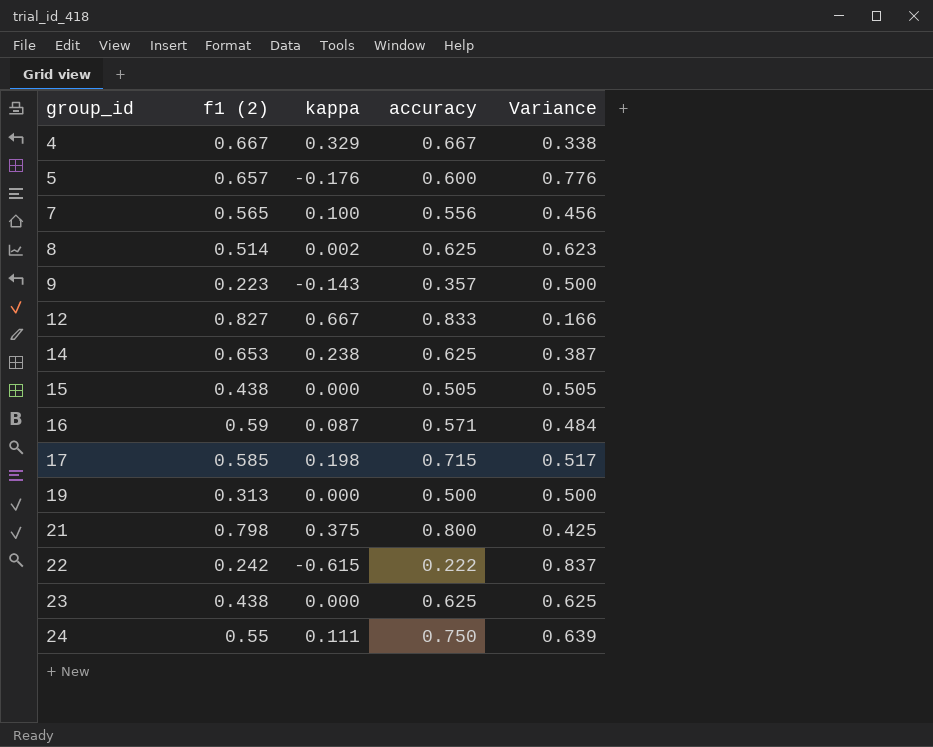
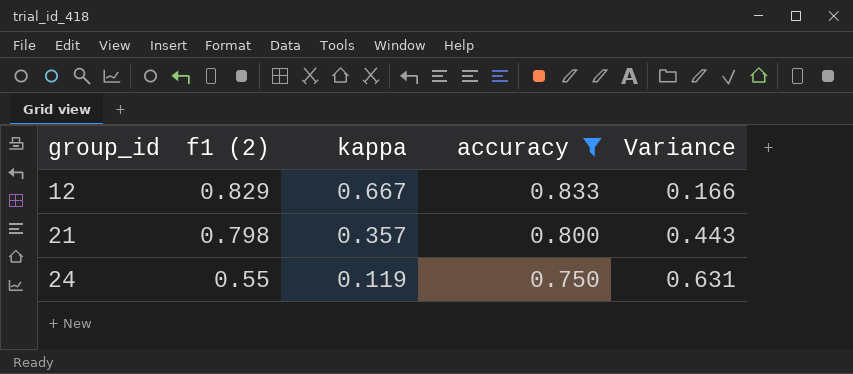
filter: none -> accuracy >= 0.750
12 | f1 (2): 0.827 -> 0.829
21 | kappa: 0.375 -> 0.357
21 | Variance: 0.425 -> 0.443
24 | kappa: 0.111 -> 0.119
24 | Variance: 0.639 -> 0.631

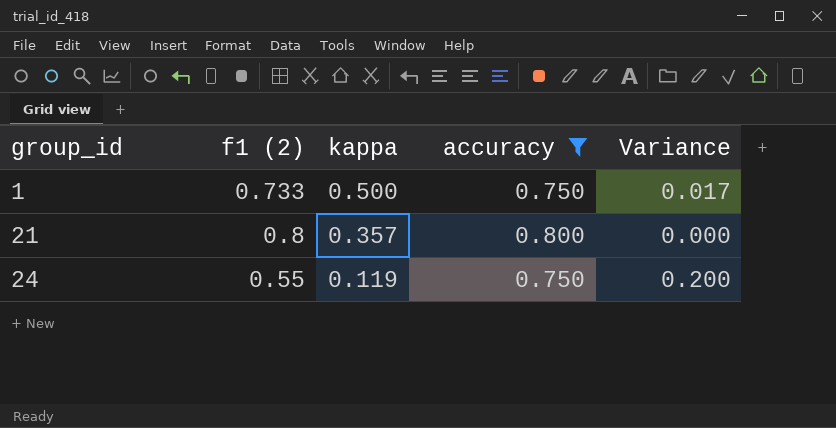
column Variance | formula: [accuracy] - [kappa] -> [accuracy] - [f1 (2)]
row 12: 0.829 | 0.667 | 0.833 | 0.166 -> none
row 1: none -> 0.733 | 0.500 | 0.750 | 0.017
21 | f1 (2): 0.798 -> 0.8

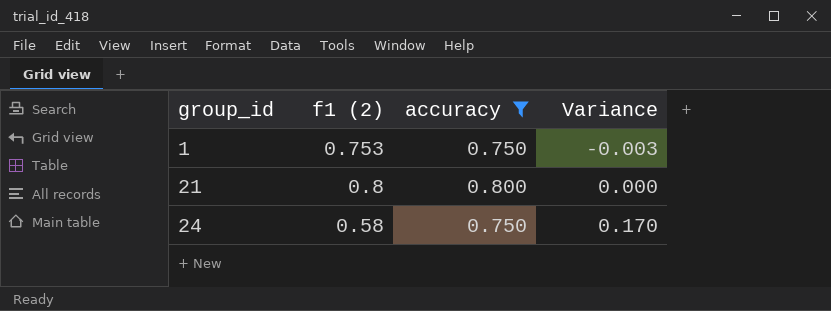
column kappa | position: 3 -> none
1 | f1 (2): 0.733 -> 0.753
1 | Variance: 0.017 -> -0.003
24 | f1 (2): 0.55 -> 0.58
24 | Variance: 0.200 -> 0.170

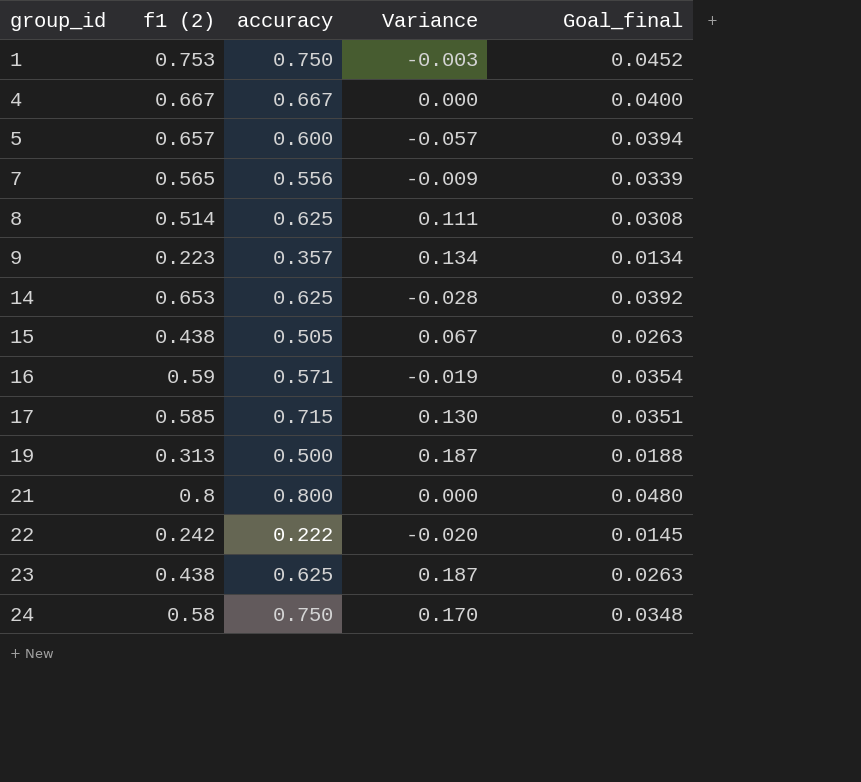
filter: accuracy >= 0.750 -> none
column Goal_final | formula: none -> [f1 (2)] * 0.06

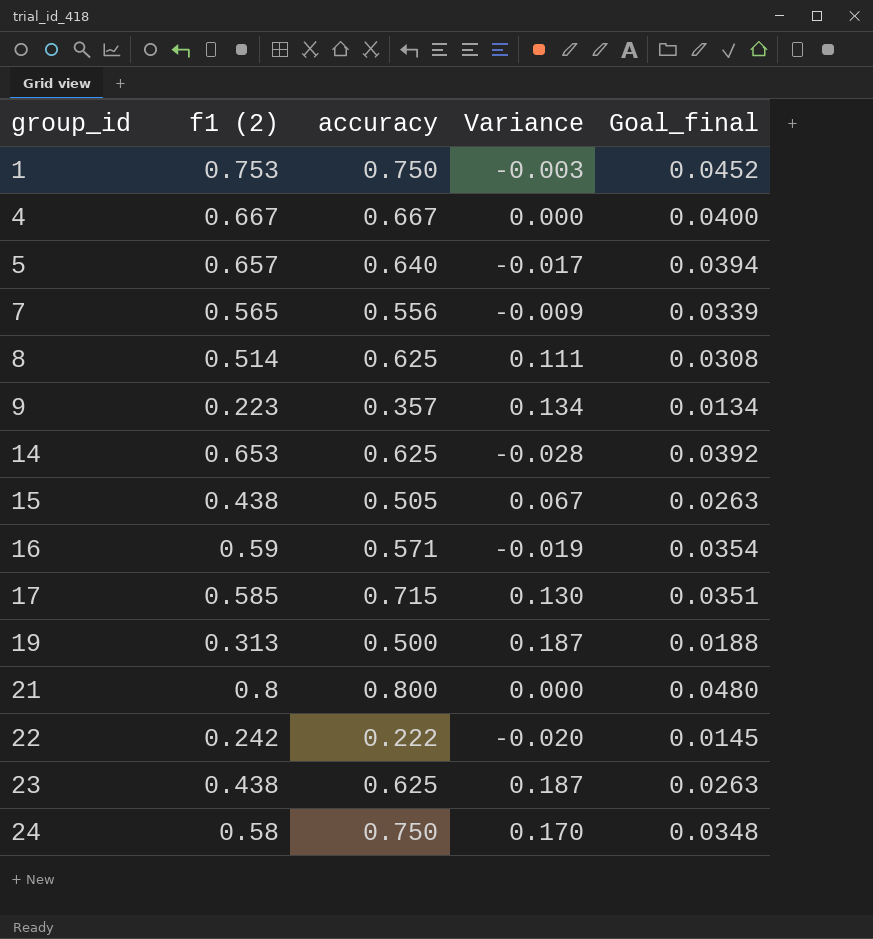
5 | accuracy: 0.600 -> 0.640
5 | Variance: -0.057 -> -0.017

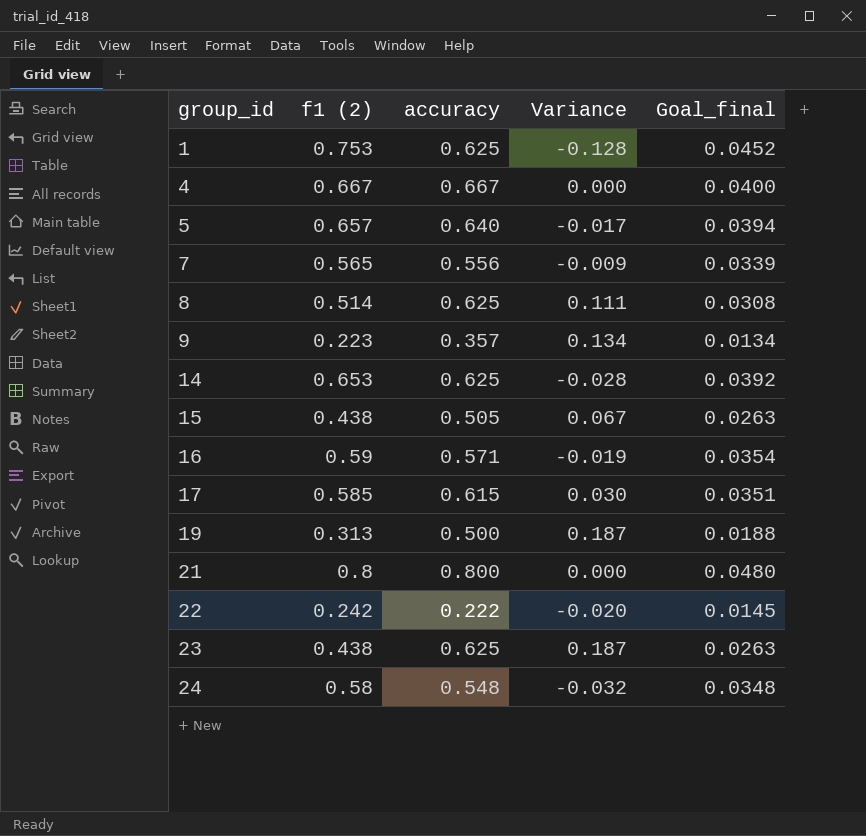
1 | accuracy: 0.750 -> 0.625
1 | Variance: -0.003 -> -0.128
17 | accuracy: 0.715 -> 0.615
17 | Variance: 0.130 -> 0.030
24 | accuracy: 0.750 -> 0.548
24 | Variance: 0.170 -> -0.032

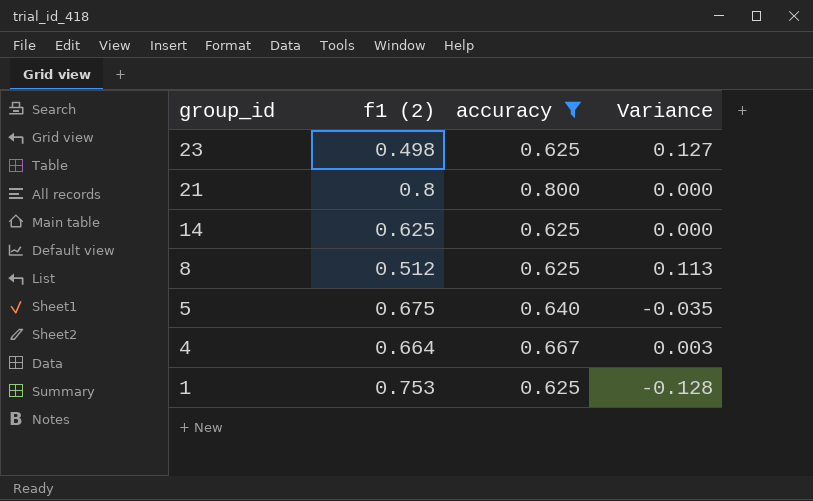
filter: none -> accuracy >= 0.625
row order: group_id ascending -> group_id descending
column Goal_final | formula: [f1 (2)] * 0.06 -> none
23 | f1 (2): 0.438 -> 0.498
23 | Variance: 0.187 -> 0.127
14 | f1 (2): 0.653 -> 0.625
14 | Variance: -0.028 -> 0.000
8 | f1 (2): 0.514 -> 0.512
8 | Variance: 0.111 -> 0.113
5 | f1 (2): 0.657 -> 0.675
5 | Variance: -0.017 -> -0.035
4 | f1 (2): 0.667 -> 0.664
4 | Variance: 0.000 -> 0.003

